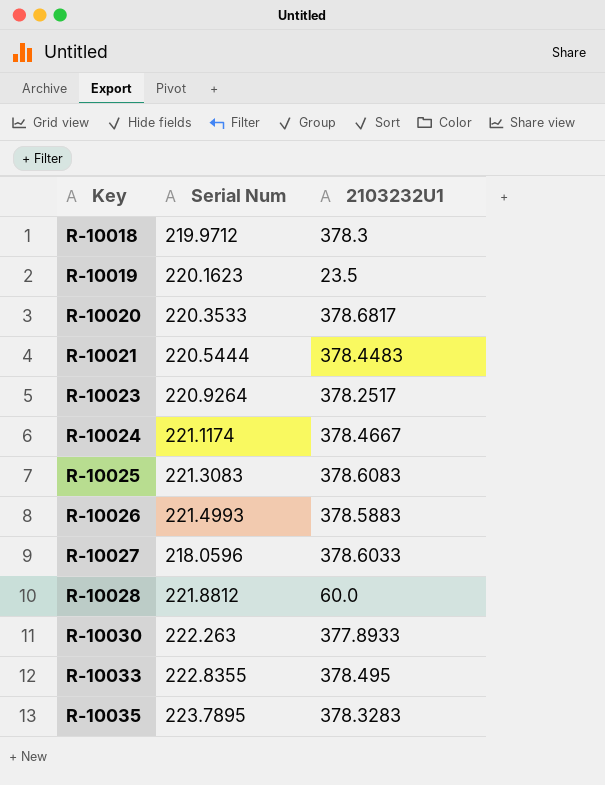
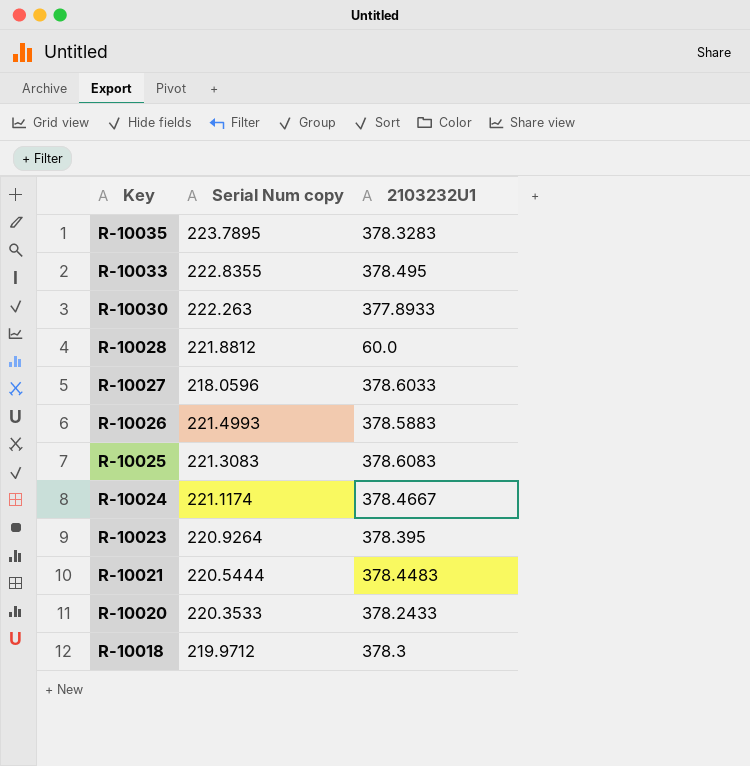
row order: Key ascending -> Key descending
column name: Serial Num -> Serial Num copy
row R-10019: 220.1623 | 23.5 -> none
R-10023 | 2103232U1: 378.2517 -> 378.395
R-10020 | 2103232U1: 378.6817 -> 378.2433

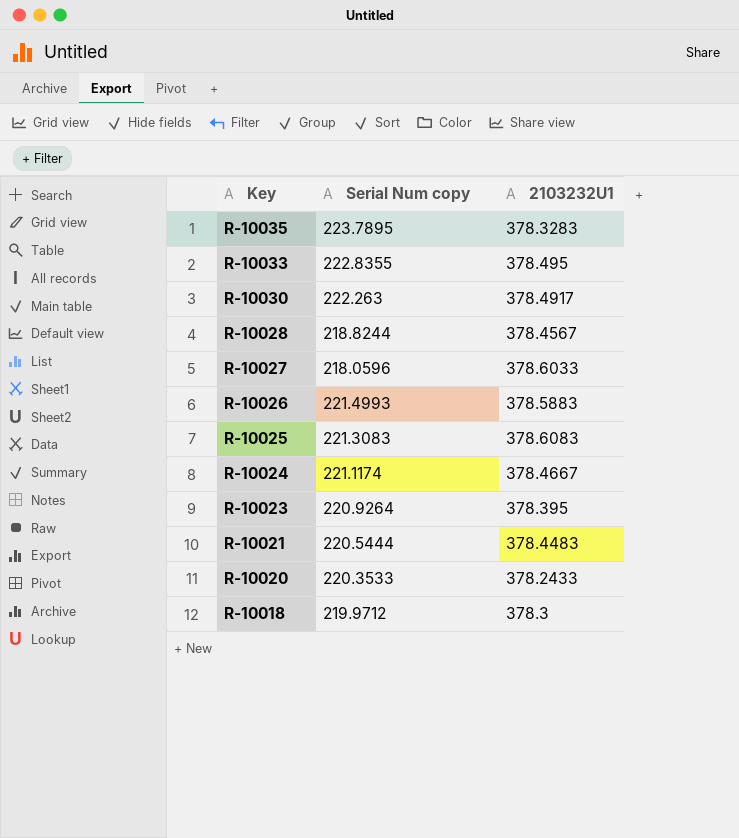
R-10030 | 2103232U1: 377.8933 -> 378.4917
R-10028 | Serial Num copy: 221.8812 -> 218.8244
R-10028 | 2103232U1: 60.0 -> 378.4567

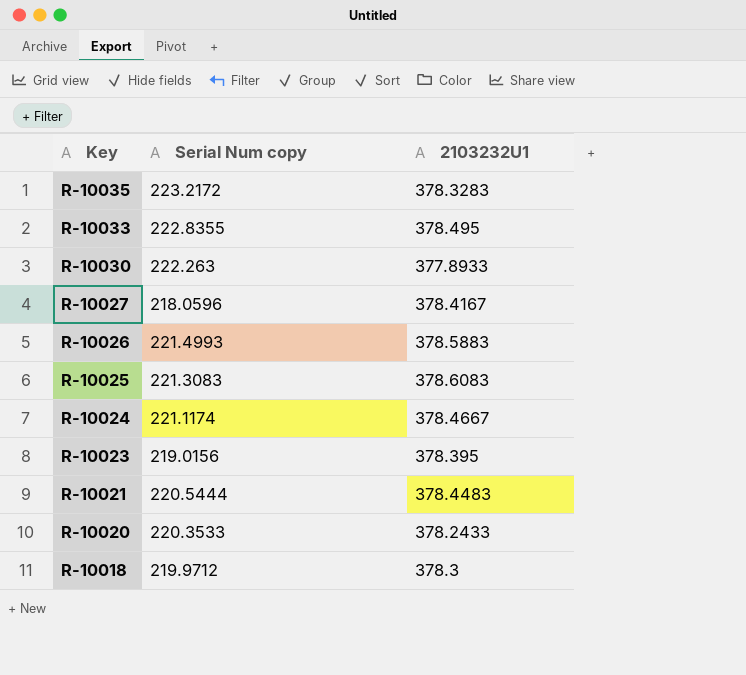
row R-10028: 218.8244 | 378.4567 -> none
R-10035 | Serial Num copy: 223.7895 -> 223.2172
R-10030 | 2103232U1: 378.4917 -> 377.8933
R-10027 | 2103232U1: 378.6033 -> 378.4167
R-10023 | Serial Num copy: 220.9264 -> 219.0156

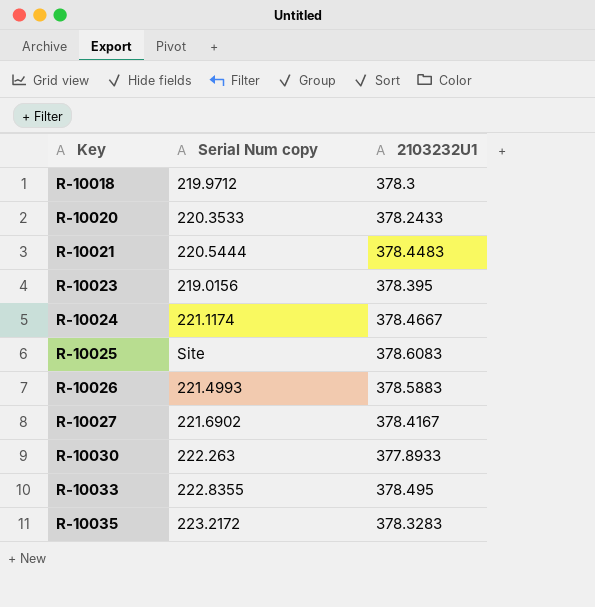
row order: Key descending -> Key ascending
R-10025 | Serial Num copy: 221.3083 -> Site
R-10027 | Serial Num copy: 218.0596 -> 221.6902

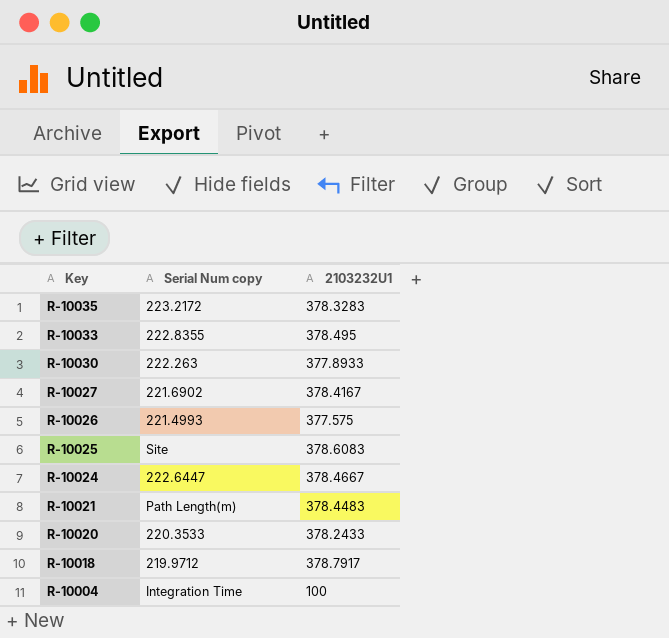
row order: Key ascending -> Key descending
row R-10023: 219.0156 | 378.395 -> none
R-10026 | 2103232U1: 378.5883 -> 377.575
R-10024 | Serial Num copy: 221.1174 -> 222.6447
R-10021 | Serial Num copy: 220.5444 -> Path Length(m)
R-10018 | 2103232U1: 378.3 -> 378.7917
row R-10004: none -> Integration Time | 100

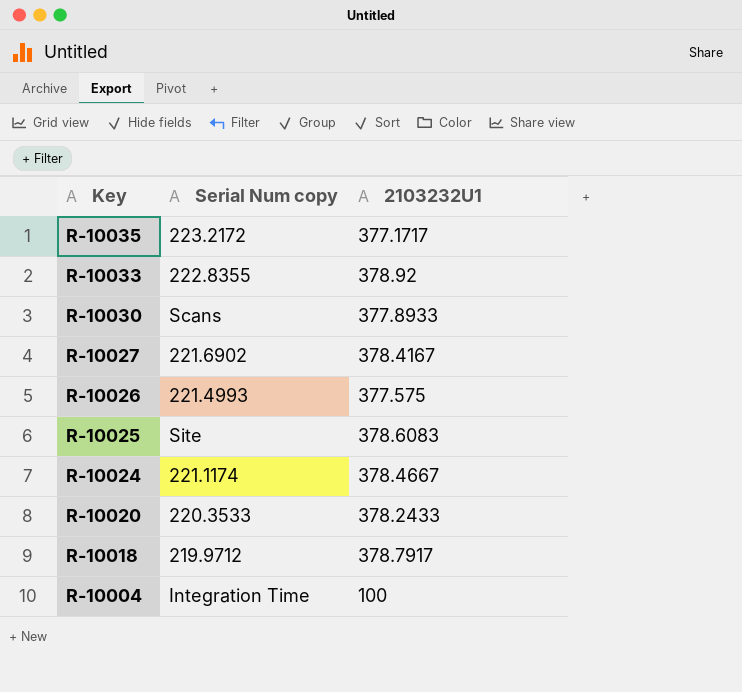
row R-10021: Path Length(m) | 378.4483 -> none
R-10035 | 2103232U1: 378.3283 -> 377.1717
R-10033 | 2103232U1: 378.495 -> 378.92
R-10030 | Serial Num copy: 222.263 -> Scans
R-10024 | Serial Num copy: 222.6447 -> 221.1174

